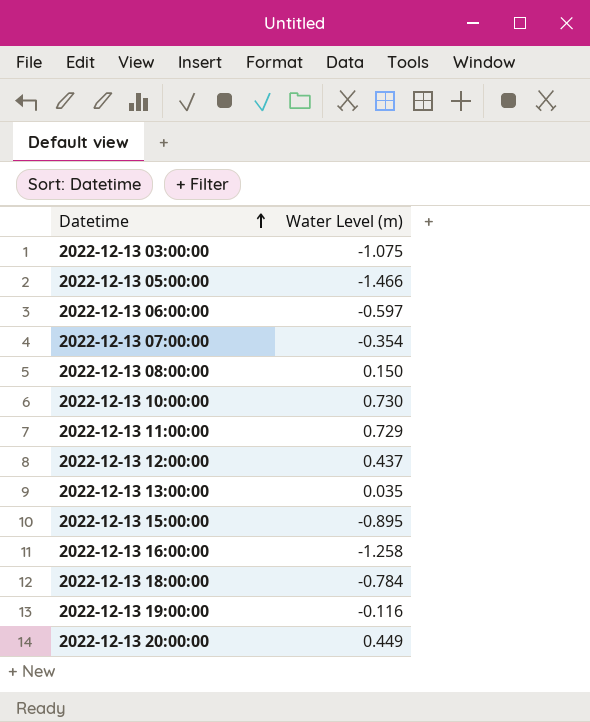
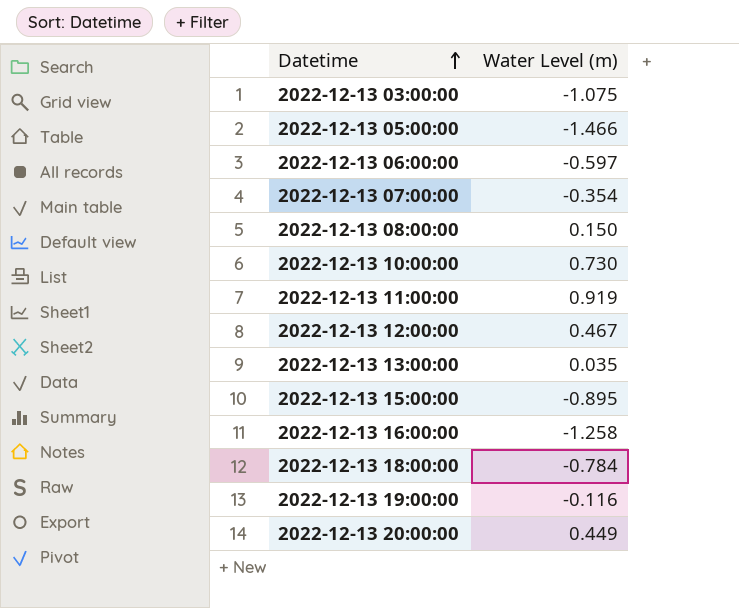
2022-12-13 11:00:00 | Water Level (m): 0.729 -> 0.919
2022-12-13 12:00:00 | Water Level (m): 0.437 -> 0.467

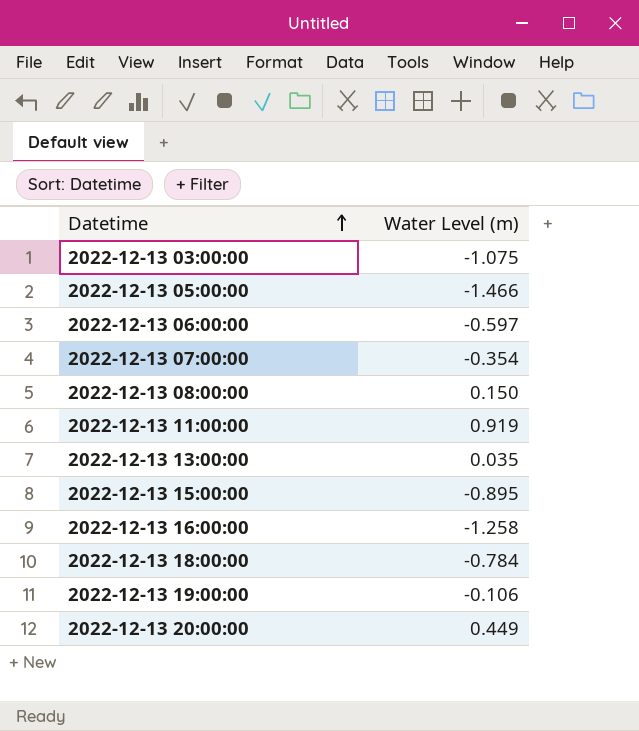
row 2022-12-13 10:00:00: 0.730 -> none
row 2022-12-13 12:00:00: 0.467 -> none
2022-12-13 19:00:00 | Water Level (m): -0.116 -> -0.106

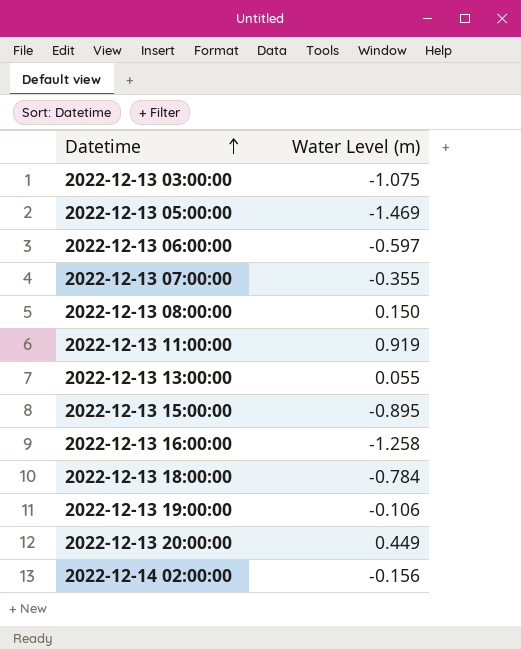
2022-12-13 05:00:00 | Water Level (m): -1.466 -> -1.469
2022-12-13 07:00:00 | Water Level (m): -0.354 -> -0.355
2022-12-13 13:00:00 | Water Level (m): 0.035 -> 0.055
row 2022-12-14 02:00:00: none -> -0.156

